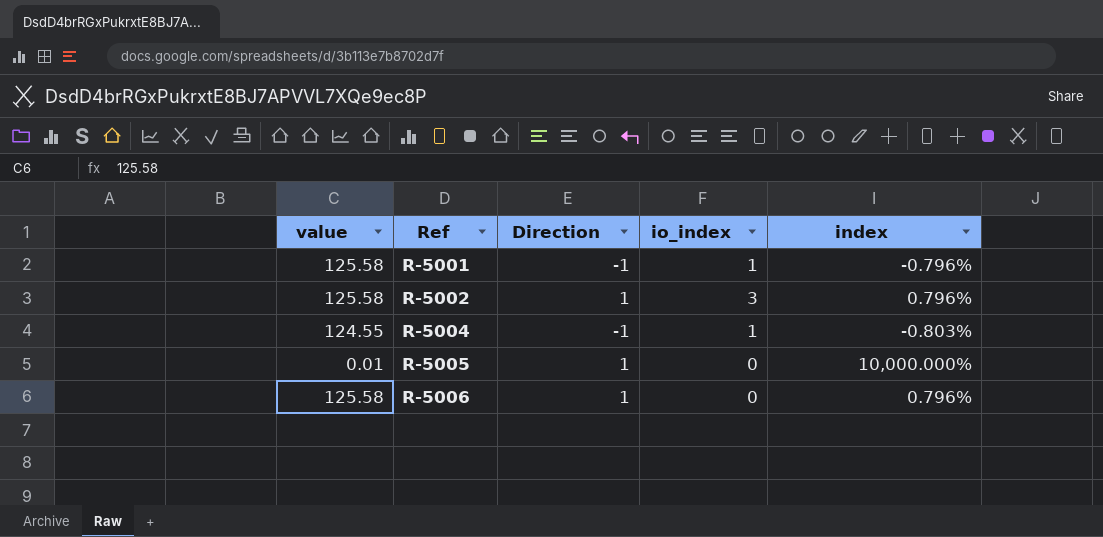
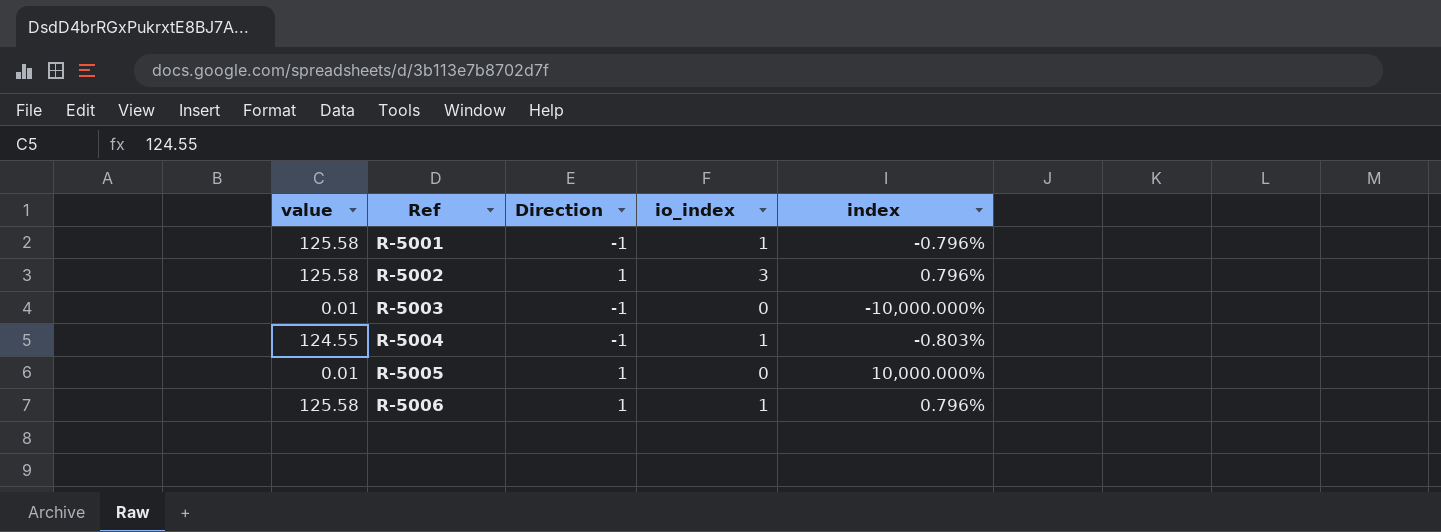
row R-5003: none -> 0.01 | -1 | 0 | -10,000.000%
R-5006 | io_index: 0 -> 1

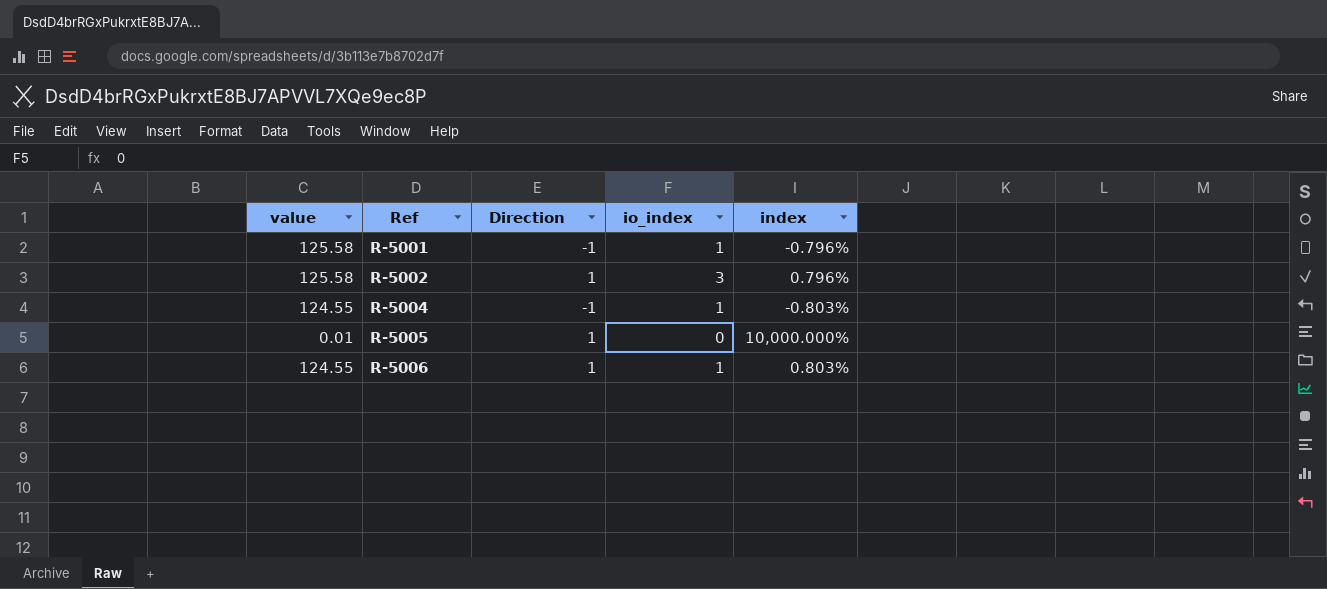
row R-5003: 0.01 | -1 | 0 | -10,000.000% -> none
R-5006 | value: 125.58 -> 124.55
R-5006 | index: 0.796% -> 0.803%

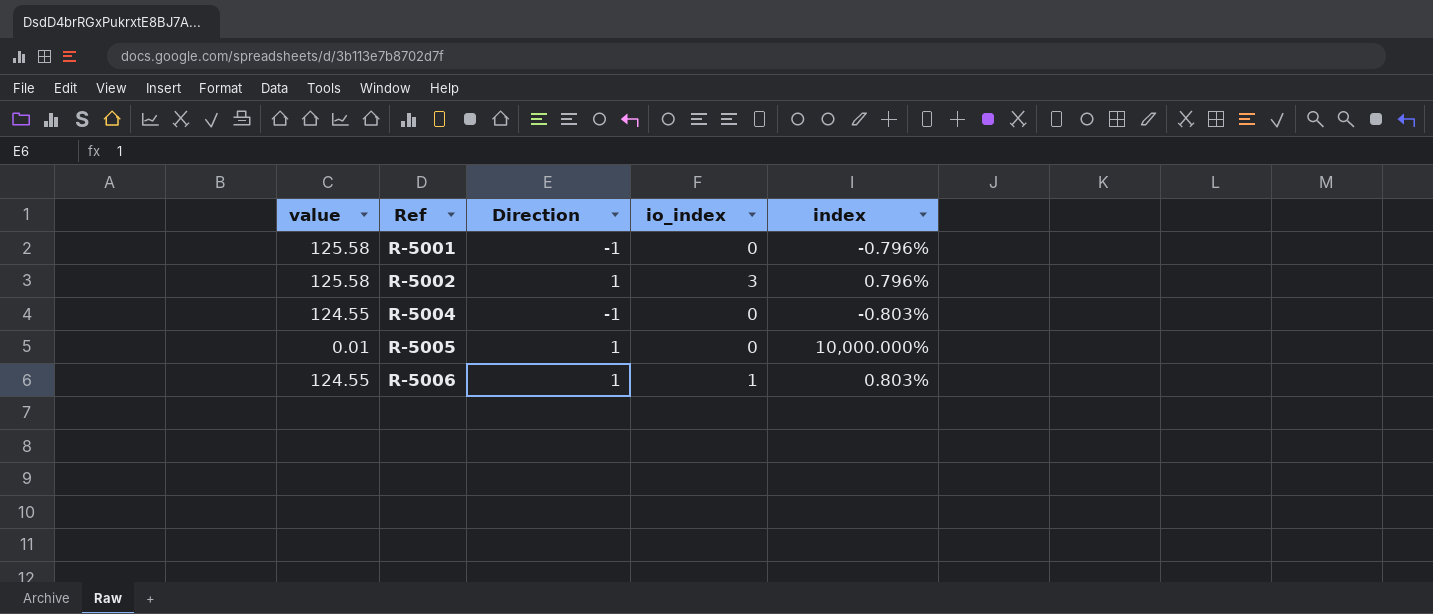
R-5001 | io_index: 1 -> 0
R-5004 | io_index: 1 -> 0

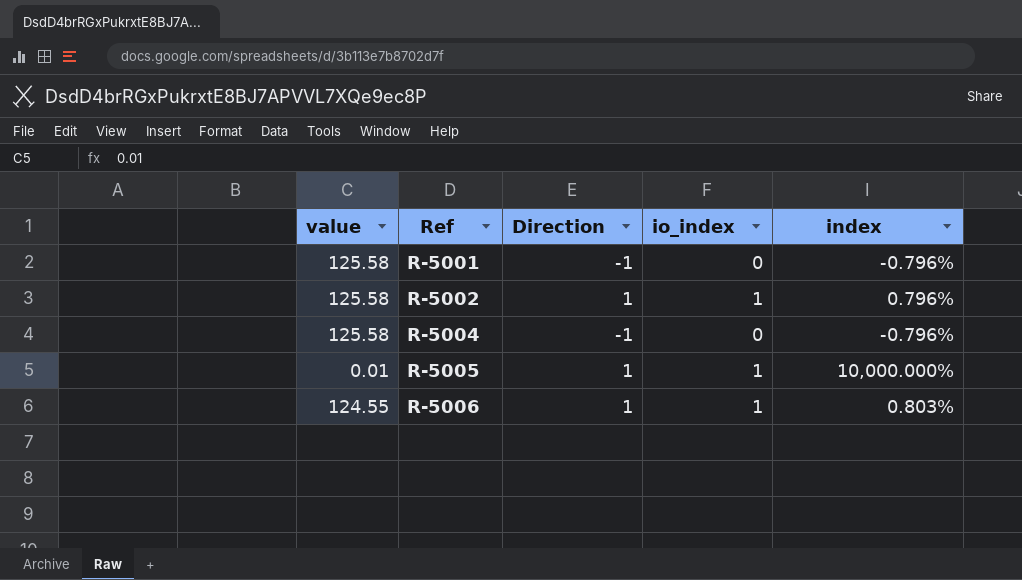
R-5002 | io_index: 3 -> 1
R-5004 | value: 124.55 -> 125.58
R-5004 | index: -0.803% -> -0.796%
R-5005 | io_index: 0 -> 1

